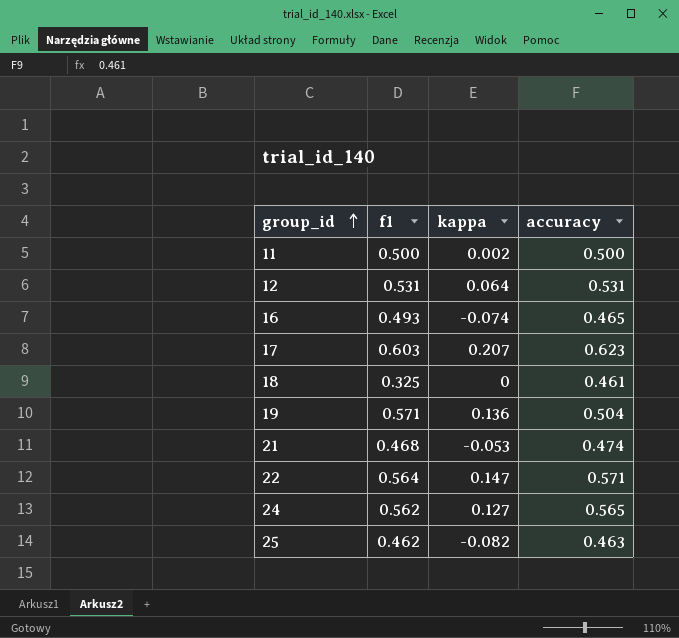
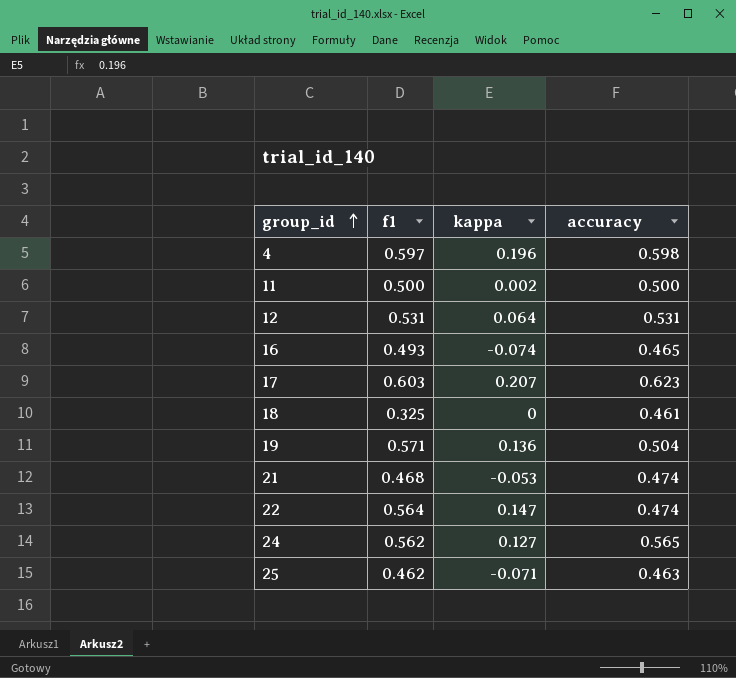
row 4: none -> 0.597 | 0.196 | 0.598
22 | accuracy: 0.571 -> 0.474
25 | kappa: -0.082 -> -0.071

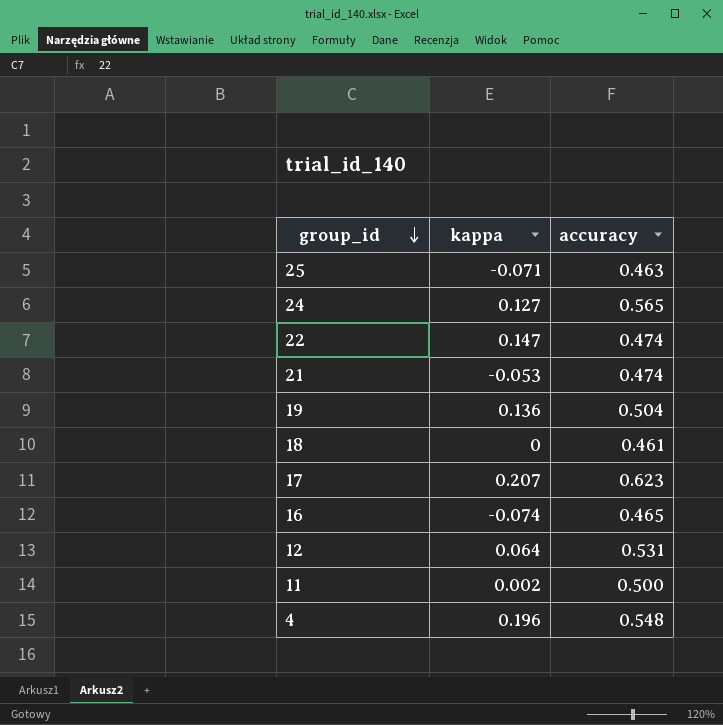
row order: group_id ascending -> group_id descending
column f1 | position: 2 -> none
4 | accuracy: 0.598 -> 0.548

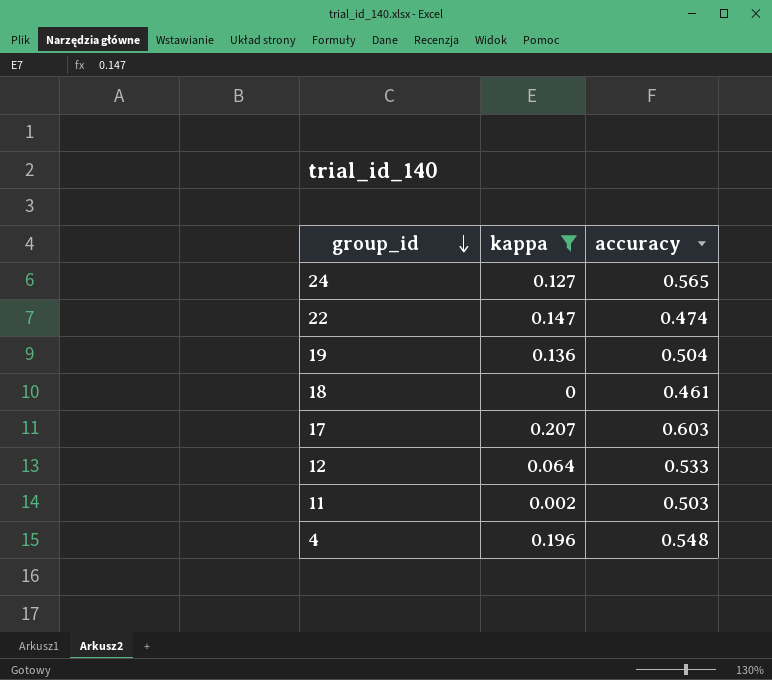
filter: none -> kappa >= 0
17 | accuracy: 0.623 -> 0.603
12 | accuracy: 0.531 -> 0.533
11 | accuracy: 0.500 -> 0.503

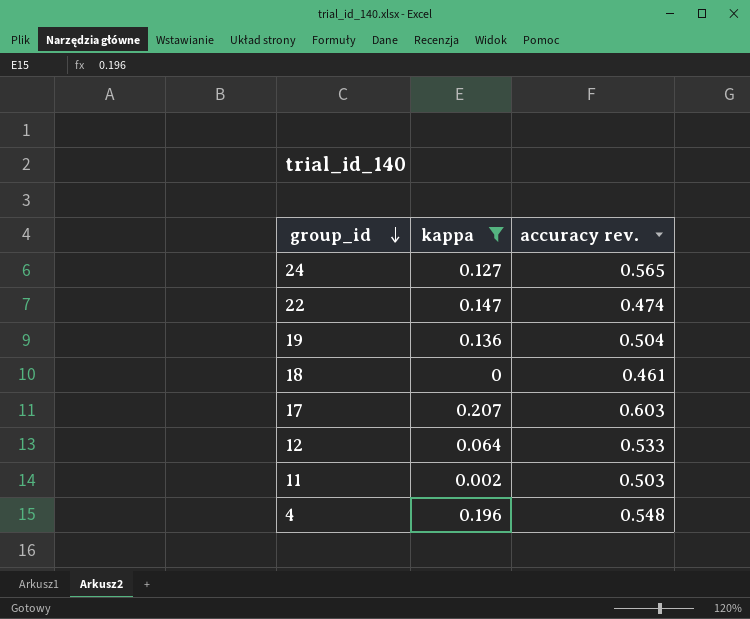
column name: accuracy -> accuracy rev.

